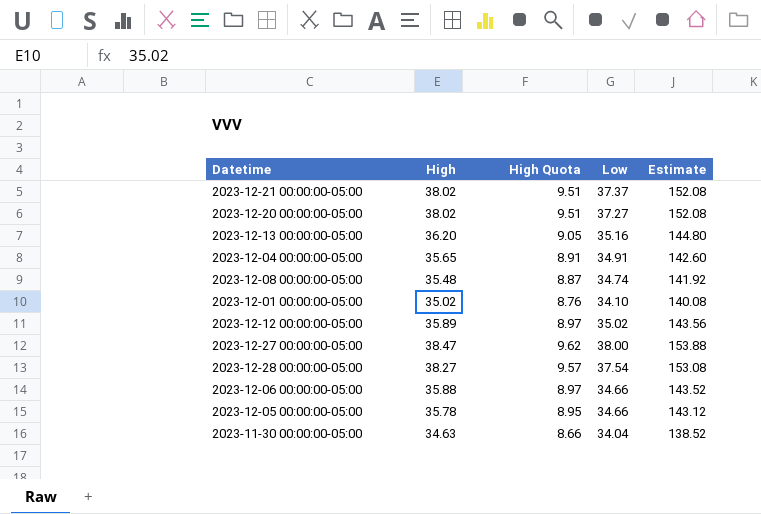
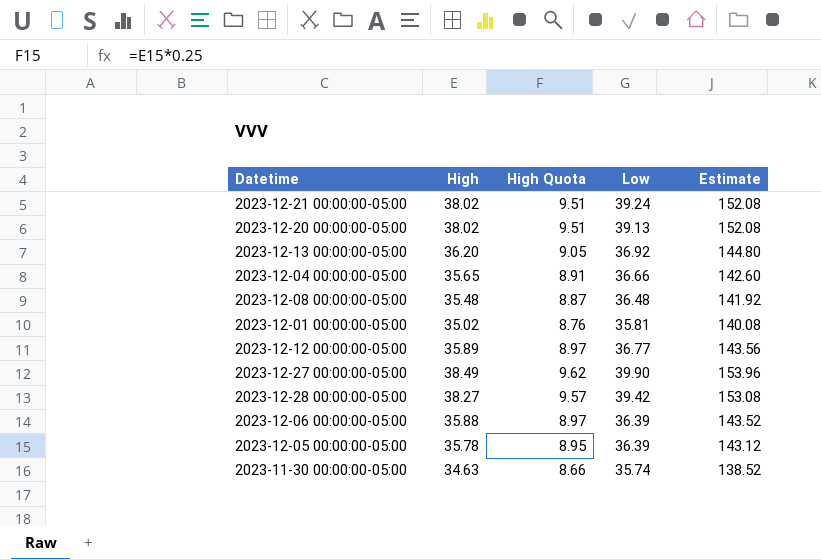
2023-12-21 00:00:00-05:00 | Low: 37.37 -> 39.24
2023-12-20 00:00:00-05:00 | Low: 37.27 -> 39.13
2023-12-13 00:00:00-05:00 | Low: 35.16 -> 36.92
2023-12-04 00:00:00-05:00 | Low: 34.91 -> 36.66
2023-12-08 00:00:00-05:00 | Low: 34.74 -> 36.48
2023-12-01 00:00:00-05:00 | Low: 34.10 -> 35.81
2023-12-12 00:00:00-05:00 | Low: 35.02 -> 36.77
2023-12-27 00:00:00-05:00 | High: 38.47 -> 38.49
2023-12-27 00:00:00-05:00 | Low: 38.00 -> 39.90
2023-12-27 00:00:00-05:00 | Estimate: 153.88 -> 153.96
2023-12-28 00:00:00-05:00 | Low: 37.54 -> 39.42
2023-12-06 00:00:00-05:00 | Low: 34.66 -> 36.39
2023-12-05 00:00:00-05:00 | Low: 34.66 -> 36.39
2023-11-30 00:00:00-05:00 | Low: 34.04 -> 35.74

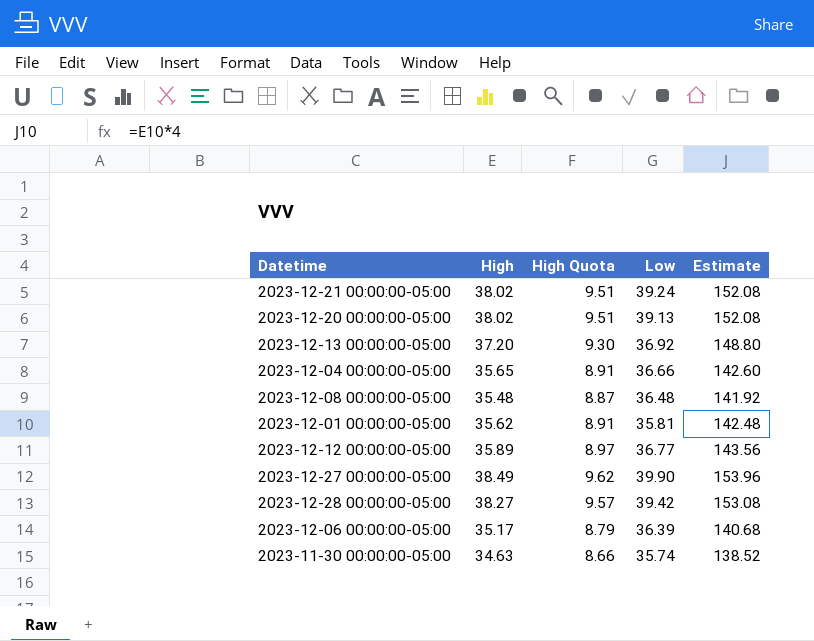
row 2023-12-05 00:00:00-05:00: 35.78 | 8.95 | 36.39 | 143.12 -> none
2023-12-13 00:00:00-05:00 | High: 36.20 -> 37.20
2023-12-13 00:00:00-05:00 | High Quota: 9.05 -> 9.30
2023-12-13 00:00:00-05:00 | Estimate: 144.80 -> 148.80
2023-12-01 00:00:00-05:00 | High: 35.02 -> 35.62
2023-12-01 00:00:00-05:00 | High Quota: 8.76 -> 8.91
2023-12-01 00:00:00-05:00 | Estimate: 140.08 -> 142.48
2023-12-06 00:00:00-05:00 | High: 35.88 -> 35.17
2023-12-06 00:00:00-05:00 | High Quota: 8.97 -> 8.79
2023-12-06 00:00:00-05:00 | Estimate: 143.52 -> 140.68

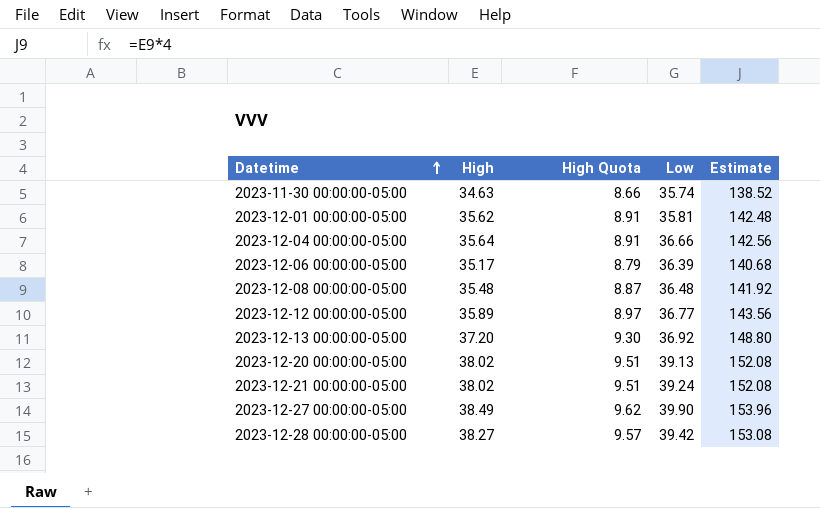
row order: none -> Datetime ascending
2023-12-04 00:00:00-05:00 | High: 35.65 -> 35.64
2023-12-04 00:00:00-05:00 | Estimate: 142.60 -> 142.56

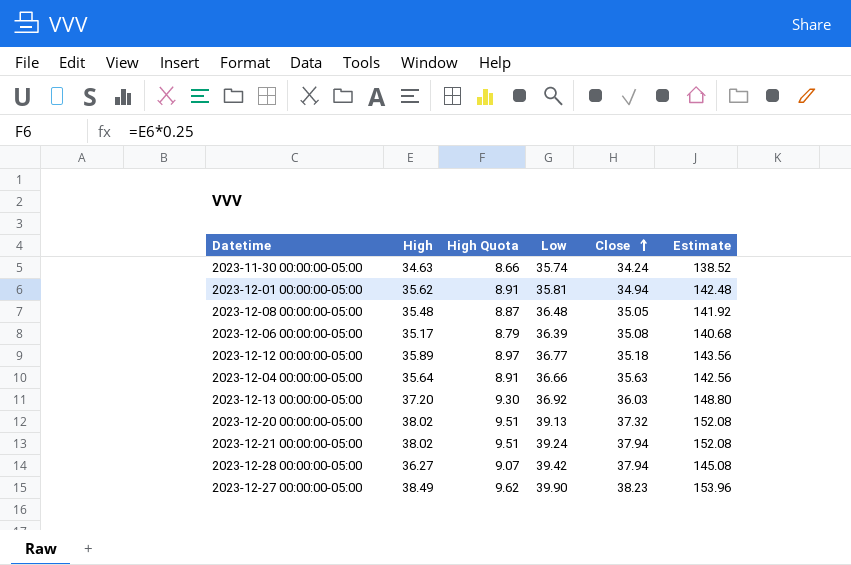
row order: Datetime ascending -> Close ascending
column Close | position: none -> 5
2023-12-28 00:00:00-05:00 | High: 38.27 -> 36.27
2023-12-28 00:00:00-05:00 | High Quota: 9.57 -> 9.07
2023-12-28 00:00:00-05:00 | Estimate: 153.08 -> 145.08

